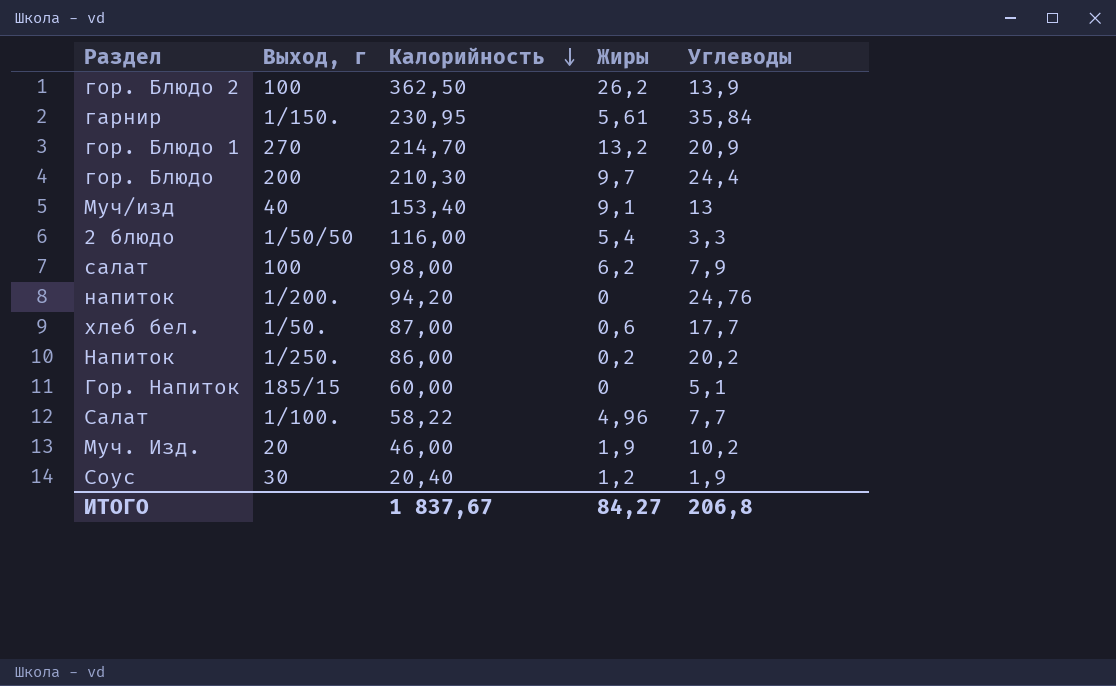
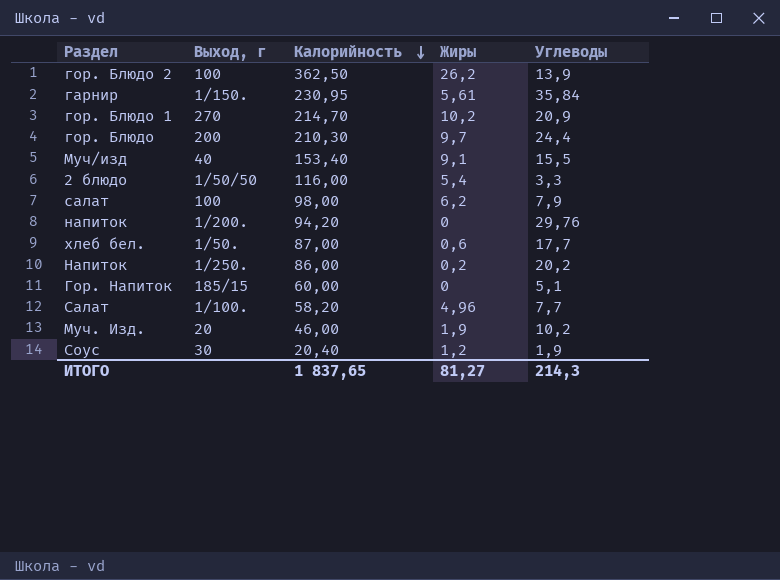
гор. Блюдо 1 | Жиры: 13,2 -> 10,2
Муч/изд | Углеводы: 13 -> 15,5
напиток | Углеводы: 24,76 -> 29,76
Салат | Калорийность: 58,22 -> 58,20
ИТОГО | Калорийность: 1 837,67 -> 1 837,65
ИТОГО | Жиры: 84,27 -> 81,27
ИТОГО | Углеводы: 206,8 -> 214,3

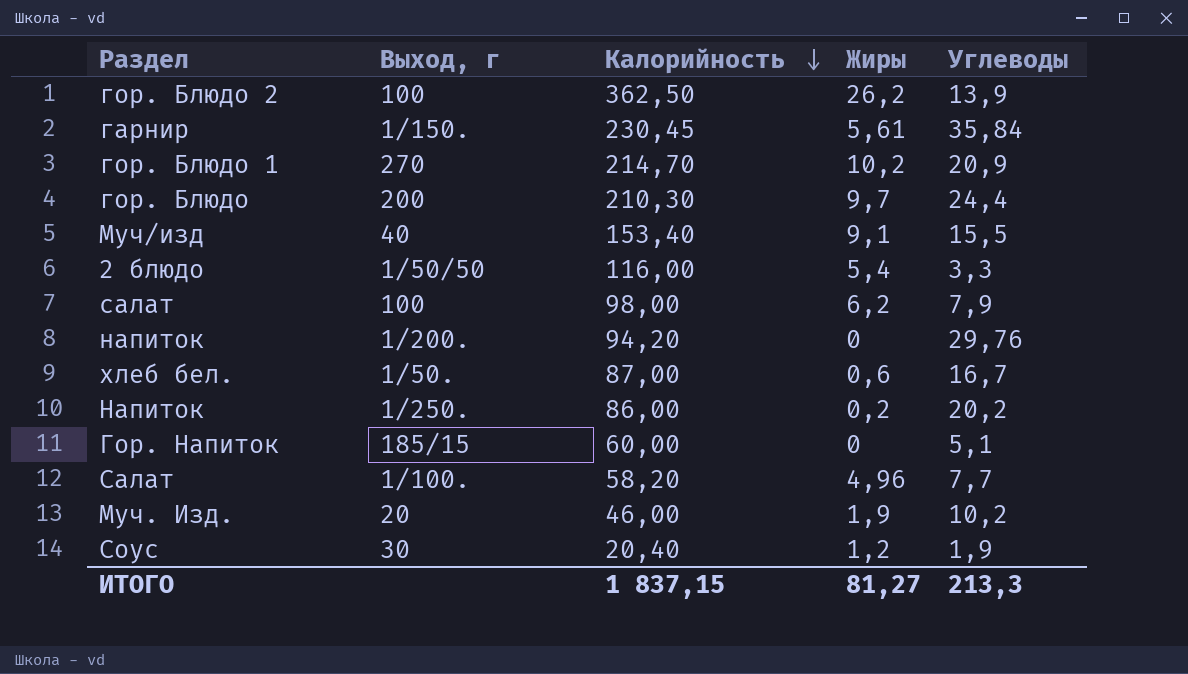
гарнир | Калорийность: 230,95 -> 230,45
хлеб бел. | Углеводы: 17,7 -> 16,7
ИТОГО | Калорийность: 1 837,65 -> 1 837,15
ИТОГО | Углеводы: 214,3 -> 213,3

